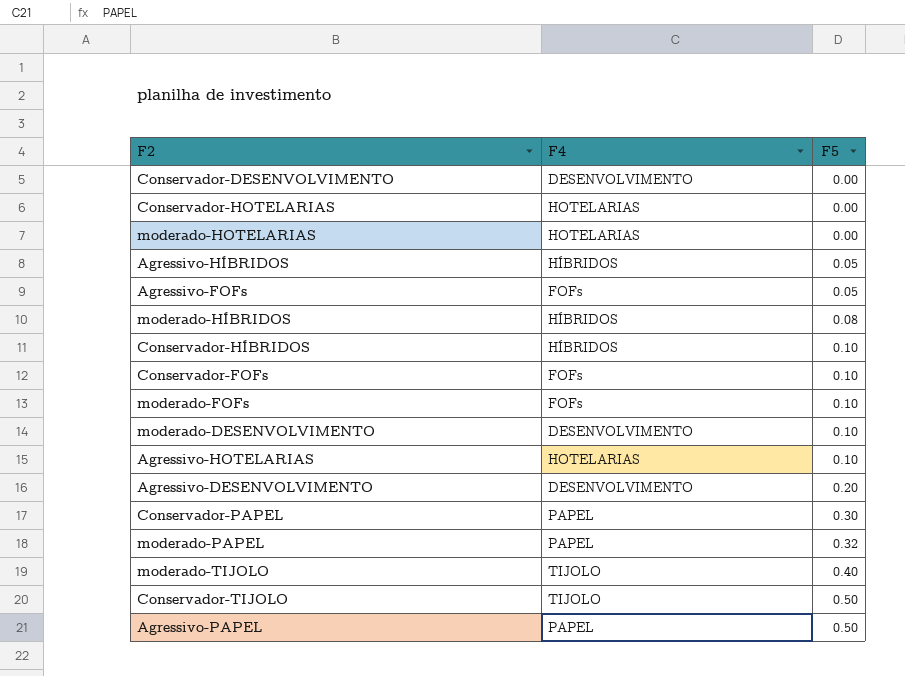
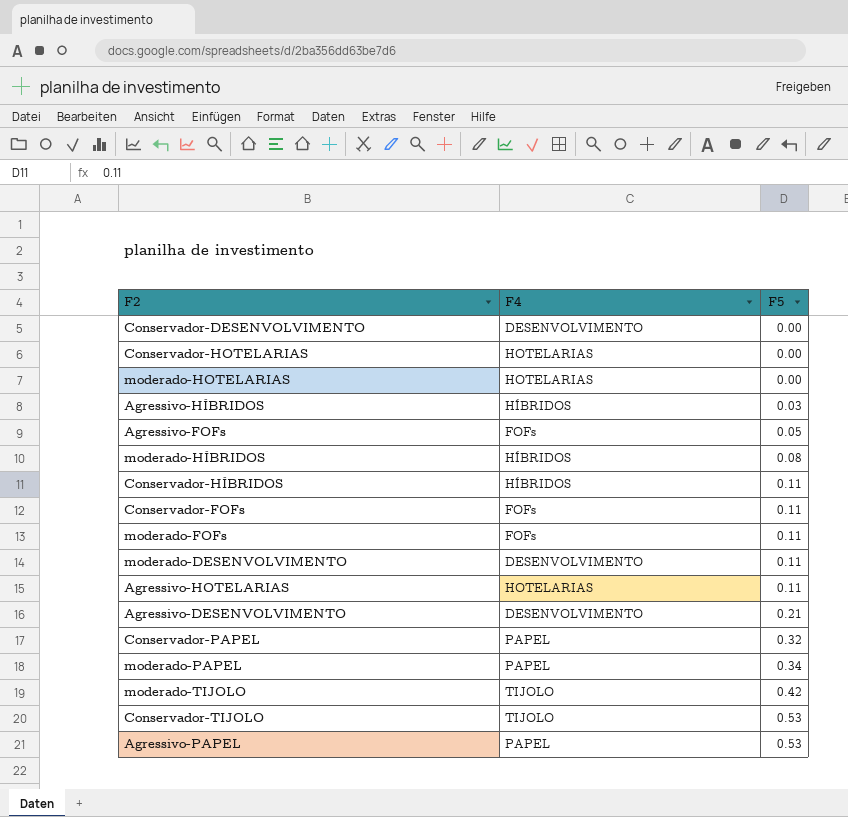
Agressivo-HÍBRIDOS | F5: 0.05 -> 0.03
Conservador-HÍBRIDOS | F5: 0.10 -> 0.11
Conservador-FOFs | F5: 0.10 -> 0.11
moderado-FOFs | F5: 0.10 -> 0.11
moderado-DESENVOLVIMENTO | F5: 0.10 -> 0.11
Agressivo-HOTELARIAS | F5: 0.10 -> 0.11
Agressivo-DESENVOLVIMENTO | F5: 0.20 -> 0.21
Conservador-PAPEL | F5: 0.30 -> 0.32
moderado-PAPEL | F5: 0.32 -> 0.34
moderado-TIJOLO | F5: 0.40 -> 0.42
Conservador-TIJOLO | F5: 0.50 -> 0.53
Agressivo-PAPEL | F5: 0.50 -> 0.53

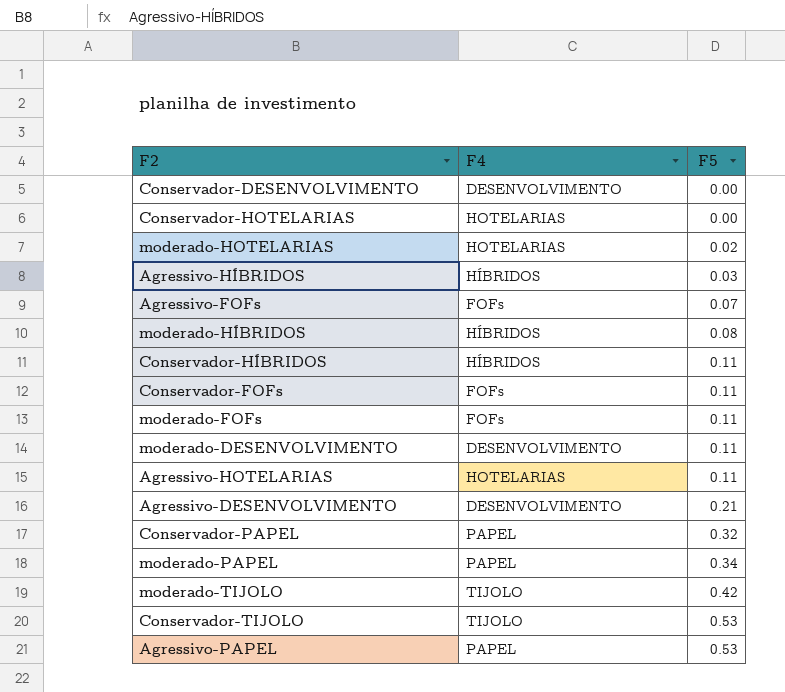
moderado-HOTELARIAS | F5: 0.00 -> 0.02
Agressivo-FOFs | F5: 0.05 -> 0.07

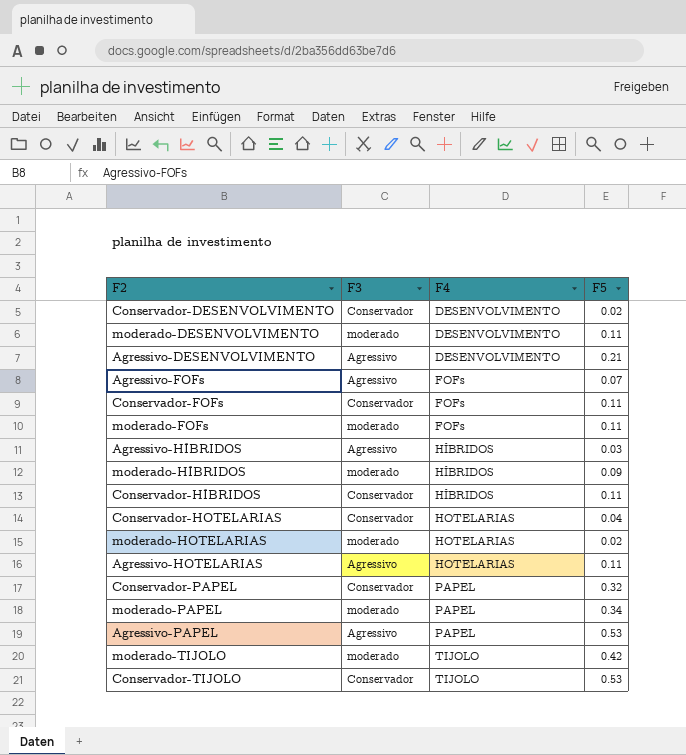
row order: F5 ascending -> F4 ascending
column F3 | position: none -> 2
Conservador-DESENVOLVIMENTO | F5: 0.00 -> 0.02
moderado-HÍBRIDOS | F5: 0.08 -> 0.09
Conservador-HOTELARIAS | F5: 0.00 -> 0.04

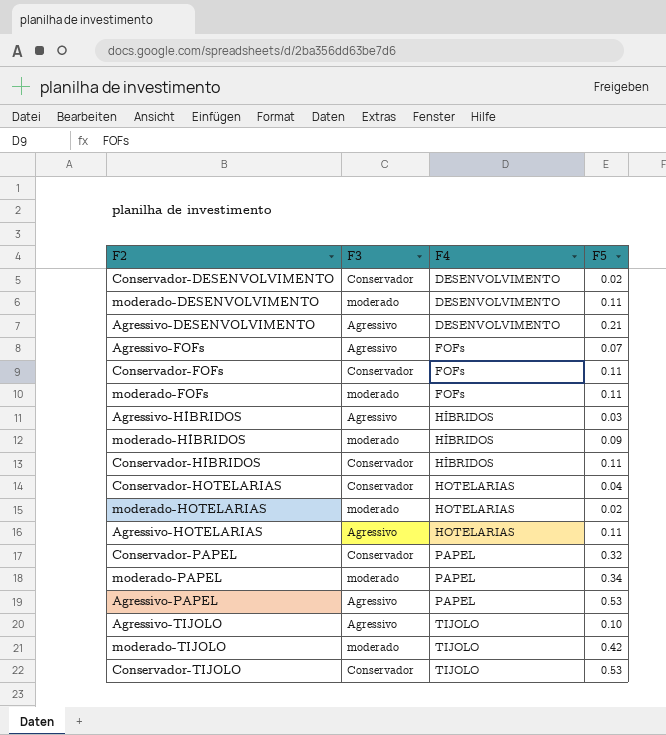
row Agressivo-TIJOLO: none -> Agressivo | TIJOLO | 0.10

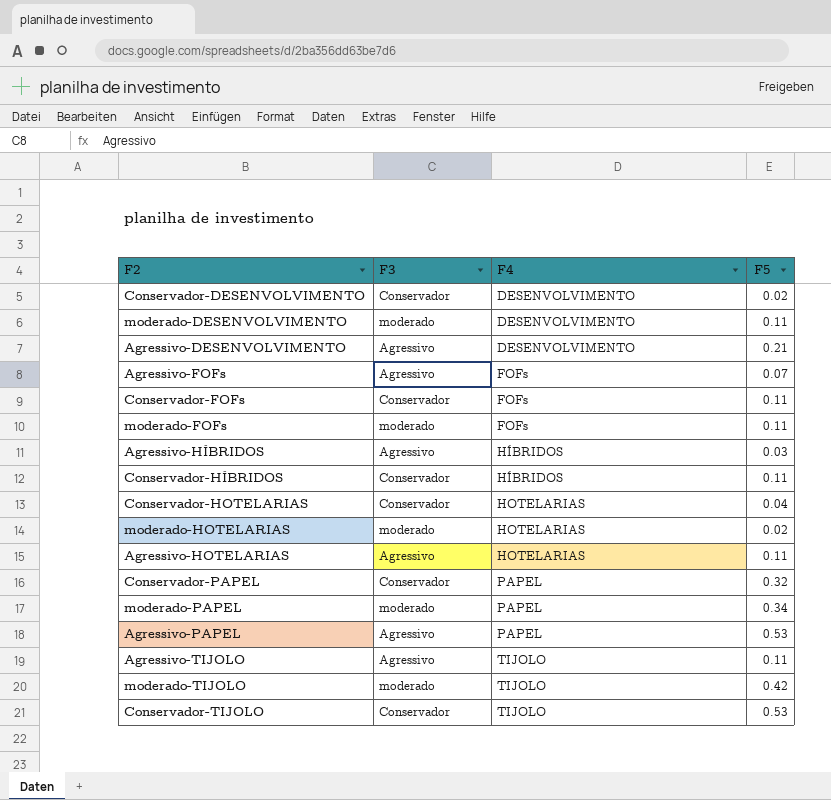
row moderado-HÍBRIDOS: moderado | HÍBRIDOS | 0.09 -> none
Agressivo-TIJOLO | F5: 0.10 -> 0.11

